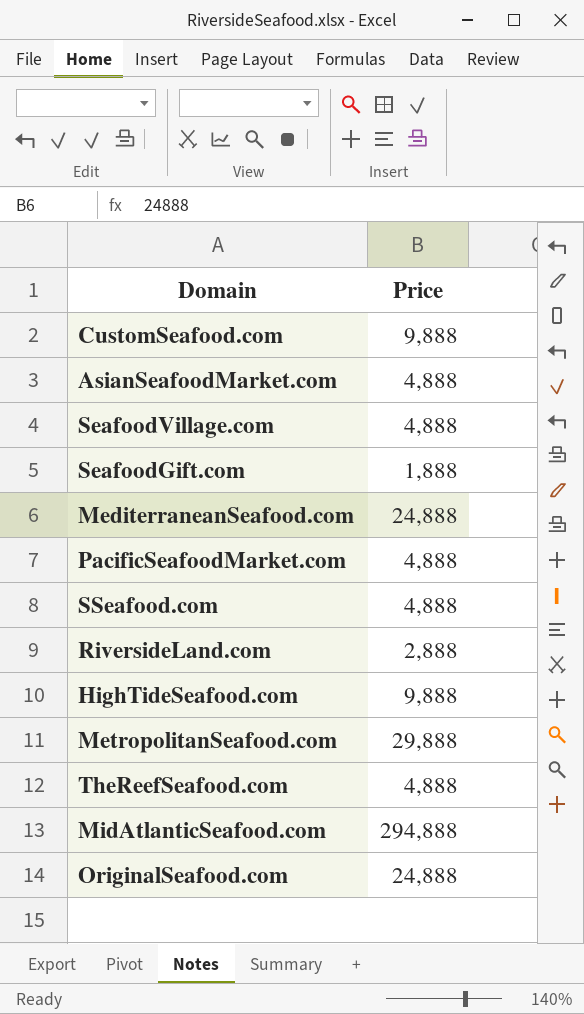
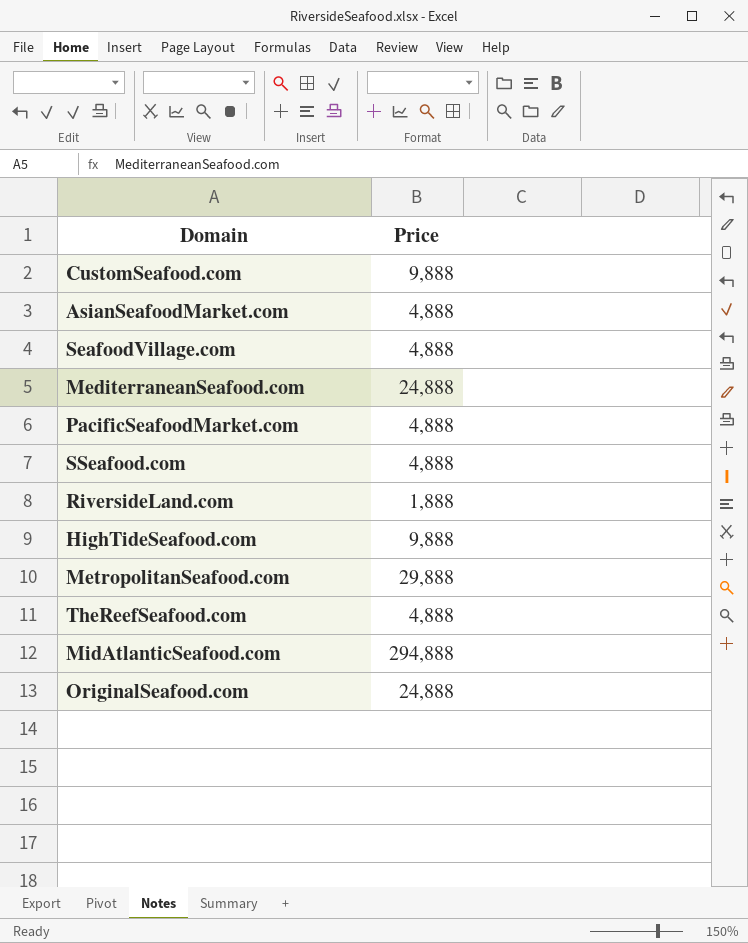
row SeafoodGift.com: 1,888 -> none
RiversideLand.com | Price: 2,888 -> 1,888

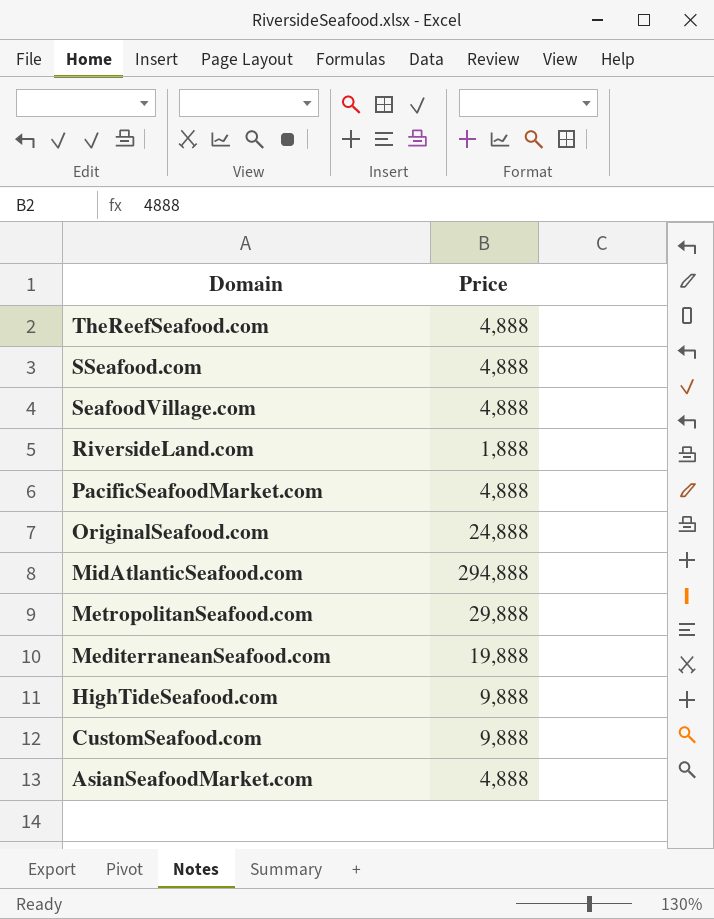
row order: none -> Domain descending
MediterraneanSeafood.com | Price: 24,888 -> 19,888

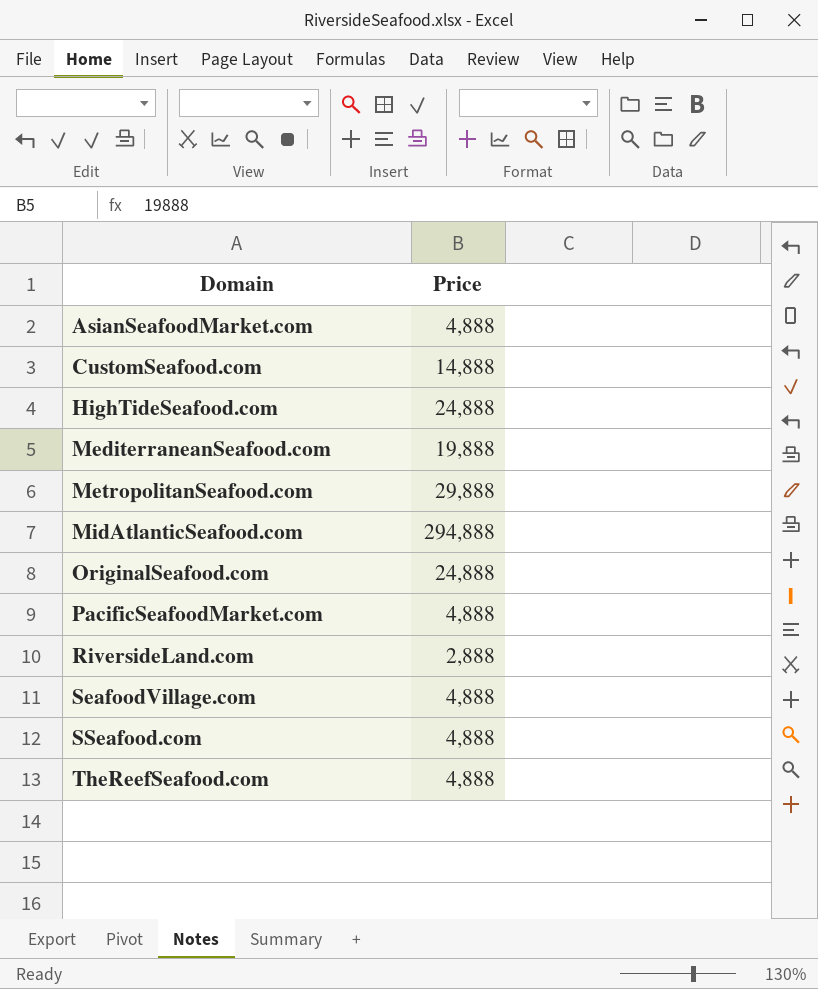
row order: Domain descending -> Domain ascending
CustomSeafood.com | Price: 9,888 -> 14,888
HighTideSeafood.com | Price: 9,888 -> 24,888
RiversideLand.com | Price: 1,888 -> 2,888

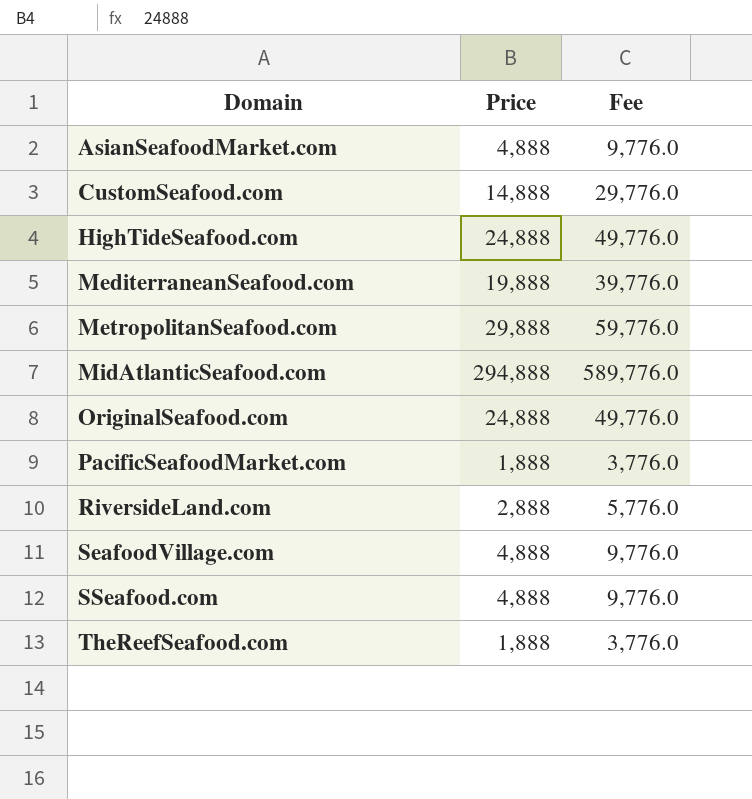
column Fee | formula: none -> [Price] * 2
PacificSeafoodMarket.com | Price: 4,888 -> 1,888
TheReefSeafood.com | Price: 4,888 -> 1,888

